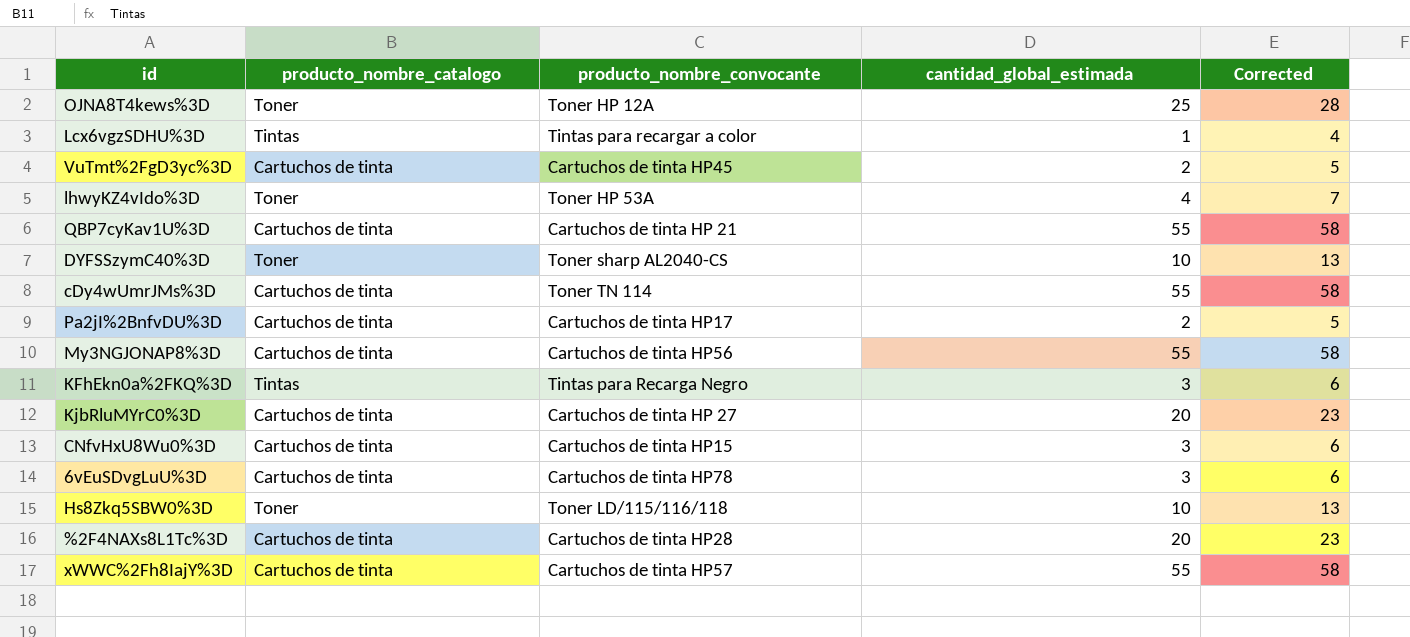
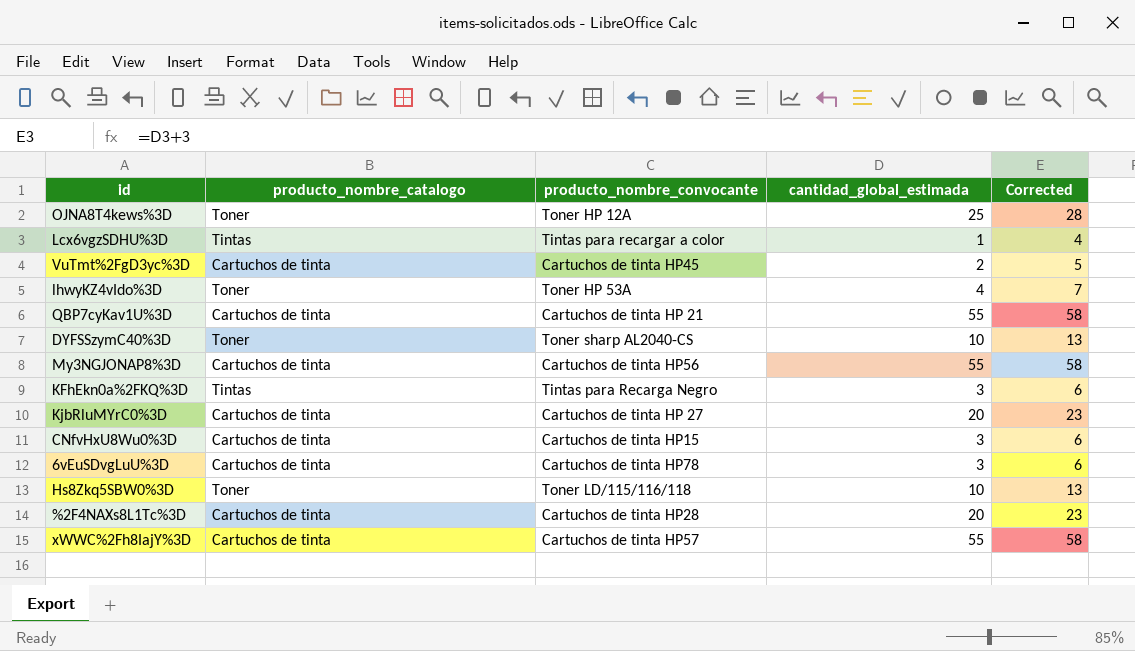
row cDy4wUmrJMs%3D: Cartuchos de tinta | Toner TN 114 | 55 | 58 -> none
row Pa2jI%2BnfvDU%3D: Cartuchos de tinta | Cartuchos de tinta HP17 | 2 | 5 -> none

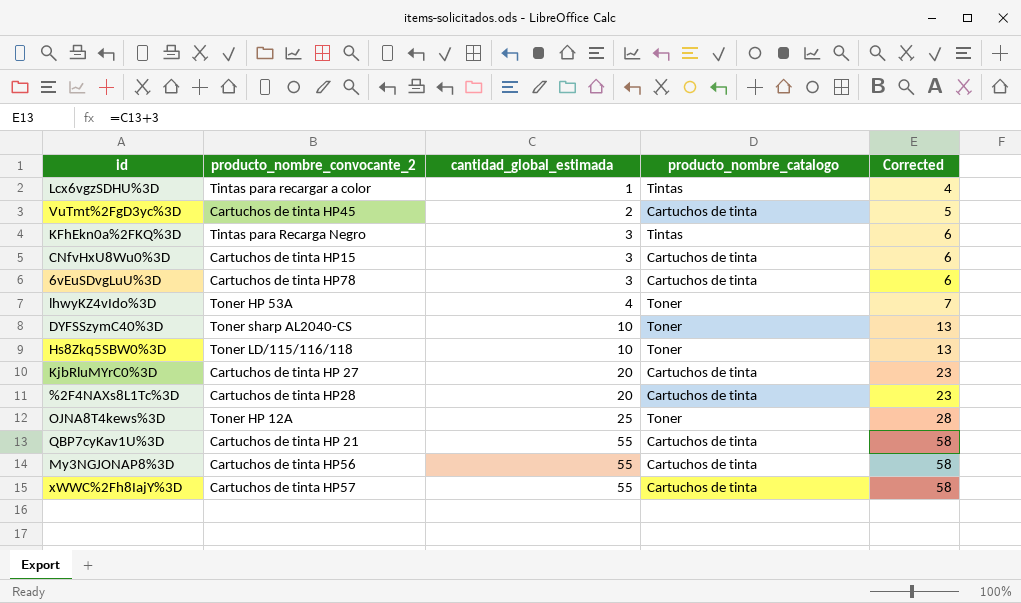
row order: none -> cantidad_global_estimada ascending
column name: producto_nombre_convocante -> producto_nombre_convocante_2
column producto_nombre_catalogo | position: 2 -> 4

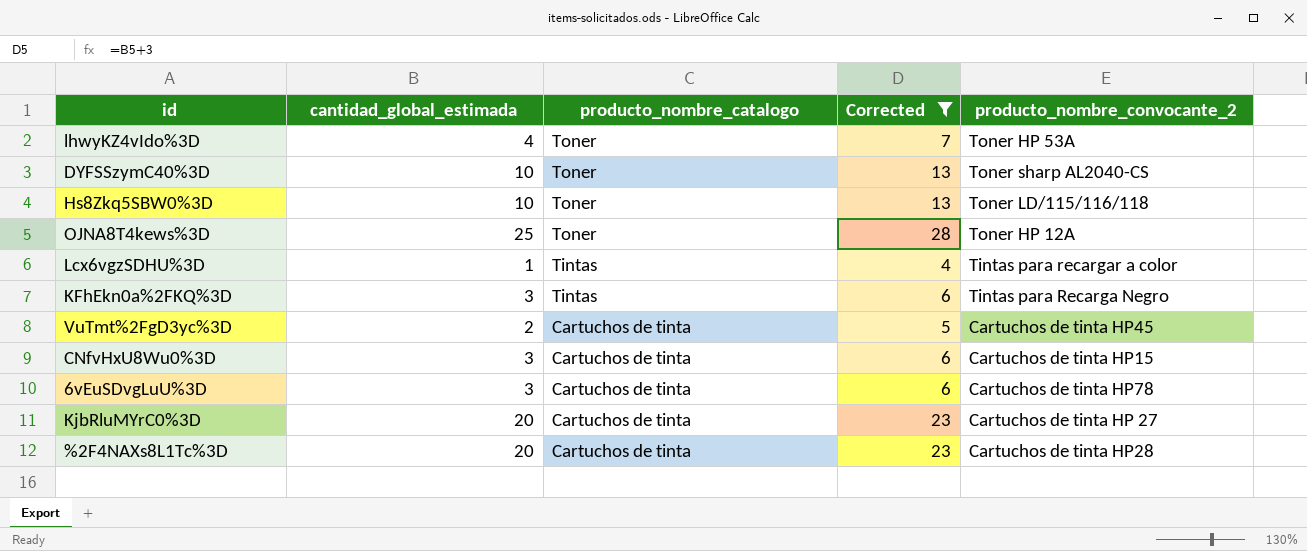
filter: none -> Corrected != 58
row order: cantidad_global_estimada ascending -> producto_nombre_catalogo descending
column producto_nombre_convocante_2 | position: 2 -> 5

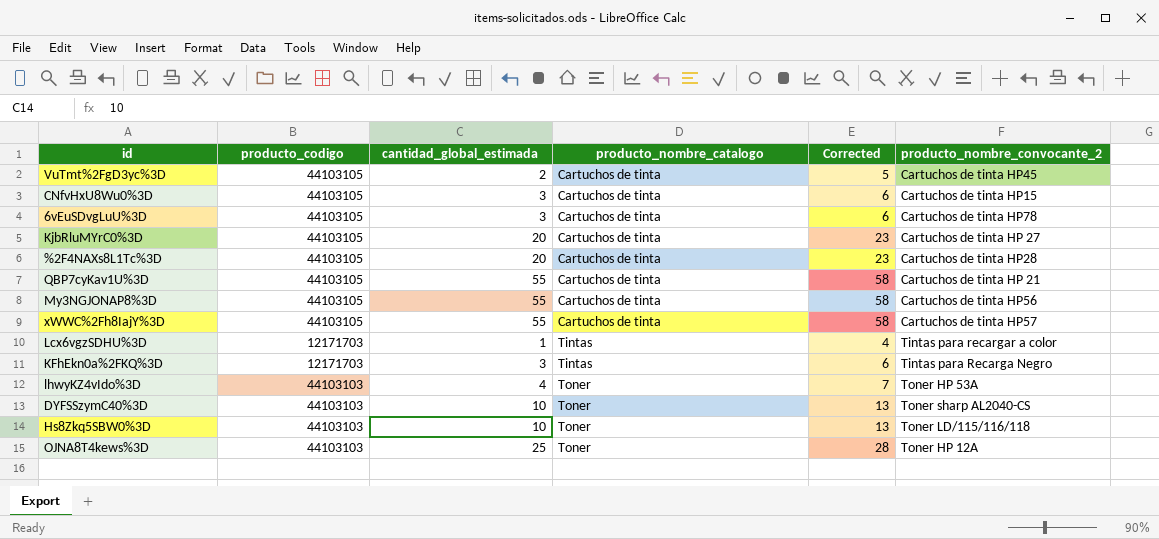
filter: Corrected != 58 -> none
row order: producto_nombre_catalogo descending -> producto_nombre_catalogo ascending
column producto_codigo | position: none -> 2

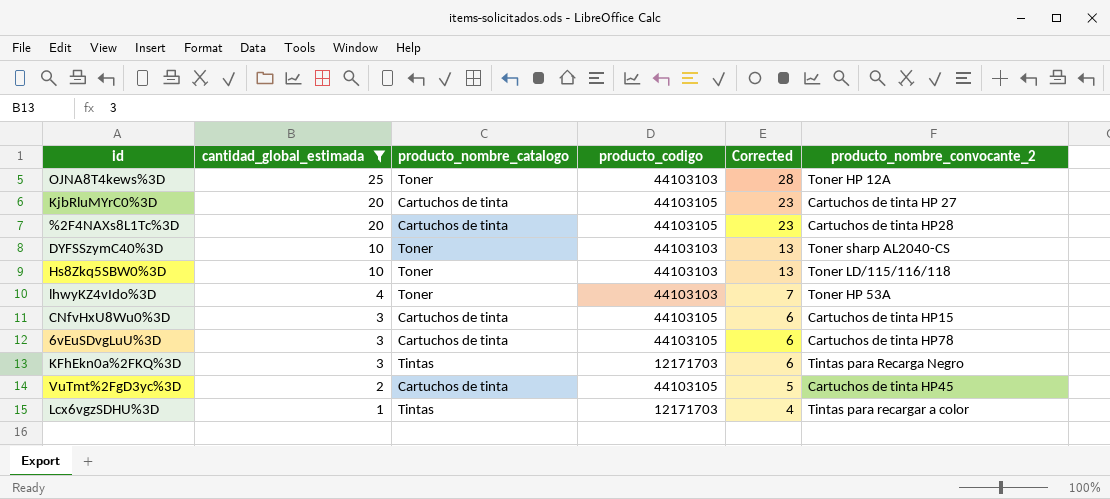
filter: none -> cantidad_global_estimada != 55
row order: producto_nombre_catalogo ascending -> cantidad_global_estimada descending
column producto_codigo | position: 2 -> 4

